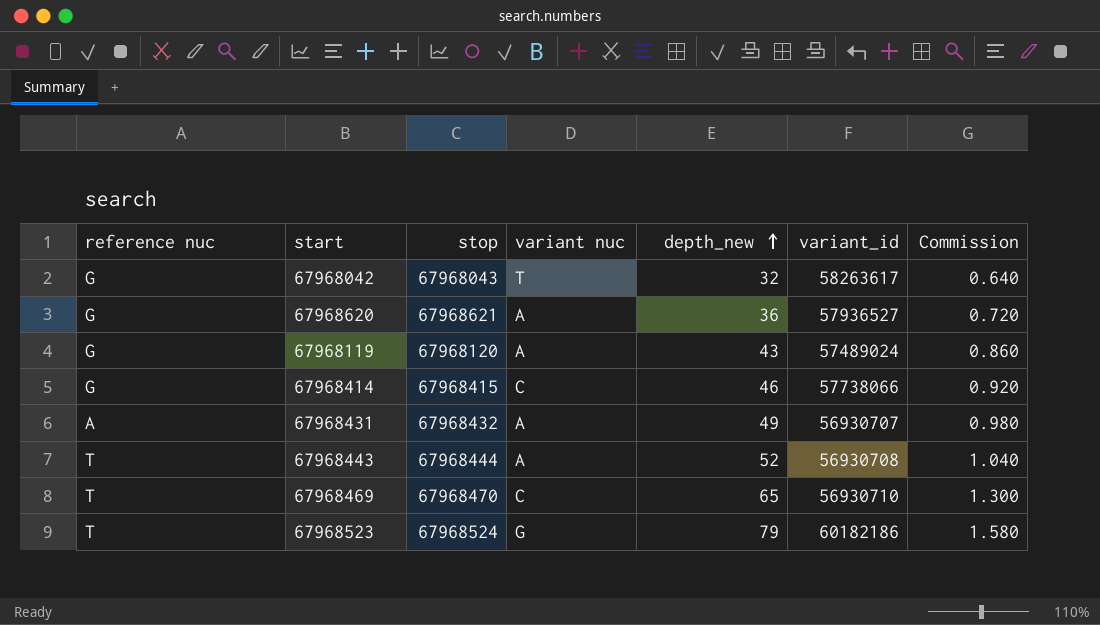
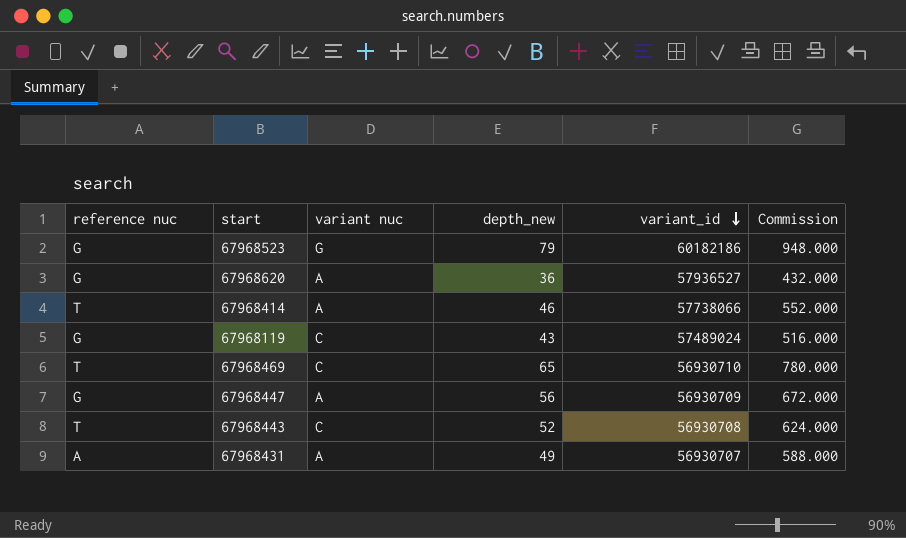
row order: depth_new ascending -> variant_id descending
column stop | position: 3 -> none
column Commission | formula: [depth_new] * 0.02 -> [depth_new] * 12
row 67968042: G | 67968043 | T | 32 | 58263617 | 0.640 -> none
67968523 | reference nuc: T -> G
67968414 | reference nuc: G -> T
67968414 | variant nuc: C -> A
67968119 | variant nuc: A -> C
row 67968447: none -> G | A | 56 | 56930709 | 672.000
67968443 | variant nuc: A -> C

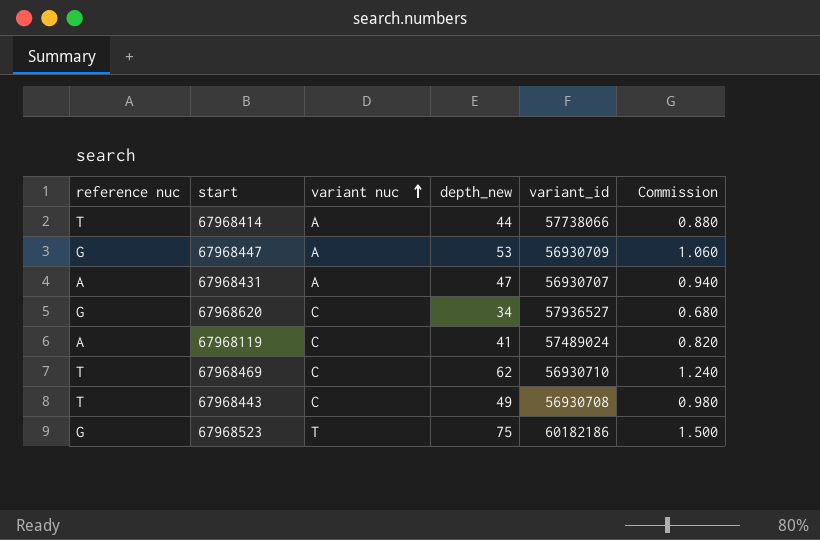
row order: variant_id descending -> variant nuc ascending
column Commission | formula: [depth_new] * 12 -> [depth_new] * 0.02
67968414 | depth_new: 46 -> 44
67968447 | depth_new: 56 -> 53
67968431 | depth_new: 49 -> 47
67968620 | variant nuc: A -> C
67968620 | depth_new: 36 -> 34
67968119 | reference nuc: G -> A
67968119 | depth_new: 43 -> 41
67968469 | depth_new: 65 -> 62
67968443 | depth_new: 52 -> 49
67968523 | variant nuc: G -> T
67968523 | depth_new: 79 -> 75

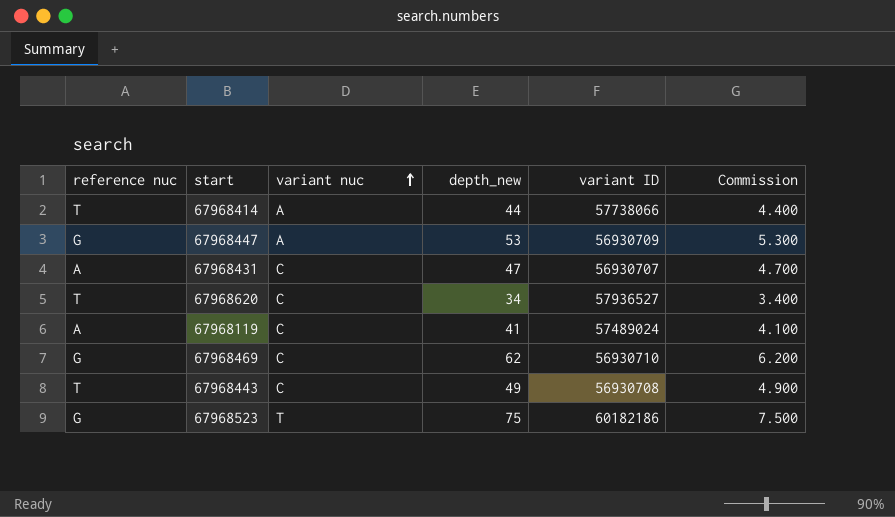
column name: variant_id -> variant ID
column Commission | formula: [depth_new] * 0.02 -> [depth_new] * 0.1
67968431 | variant nuc: A -> C
67968620 | reference nuc: G -> T
67968469 | reference nuc: T -> G

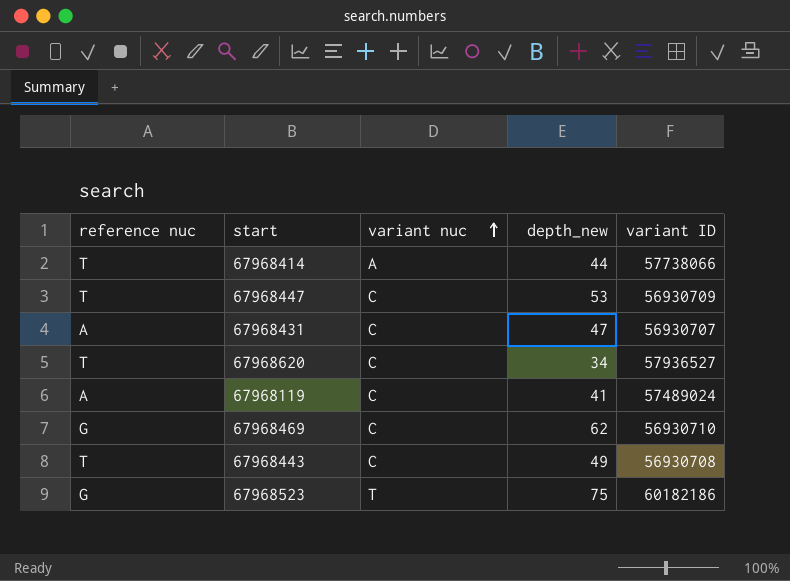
column Commission | formula: [depth_new] * 0.1 -> none
67968447 | reference nuc: G -> T
67968447 | variant nuc: A -> C

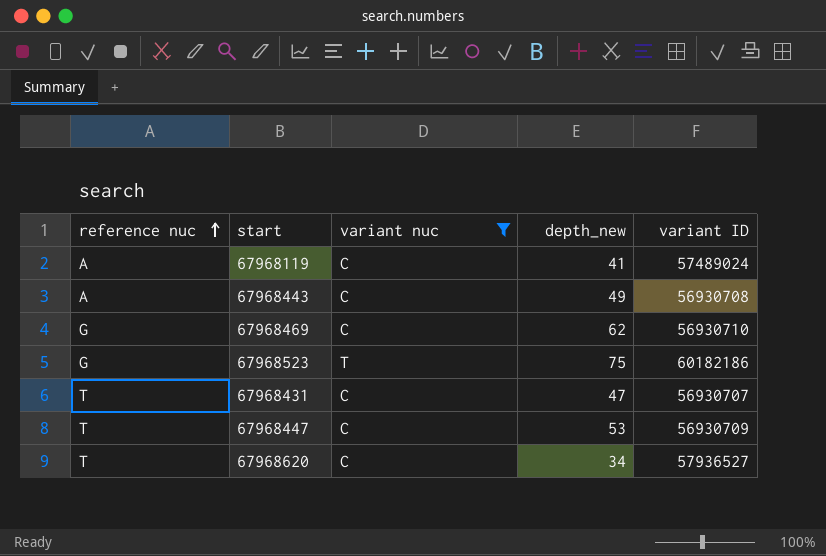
filter: none -> variant nuc != A
row order: variant nuc ascending -> reference nuc ascending
67968443 | reference nuc: T -> A
67968431 | reference nuc: A -> T

